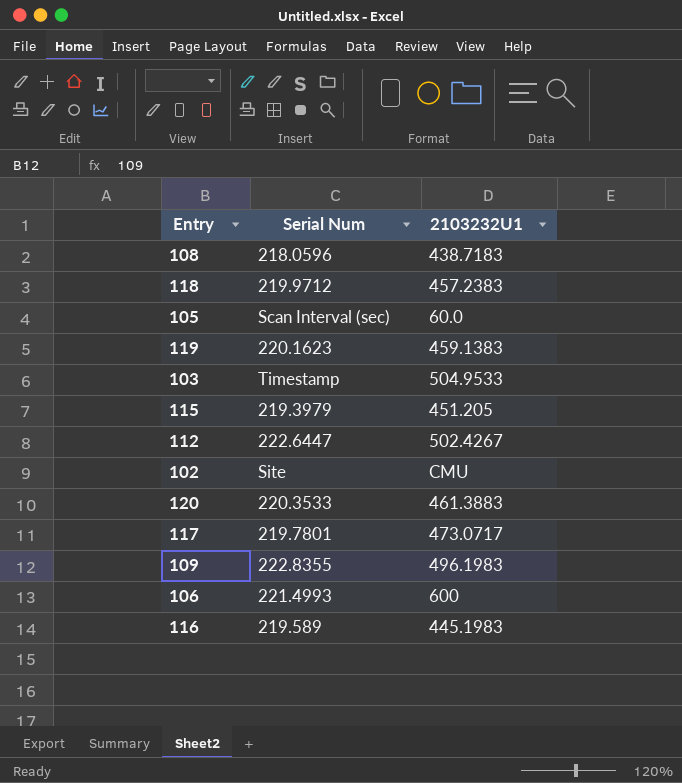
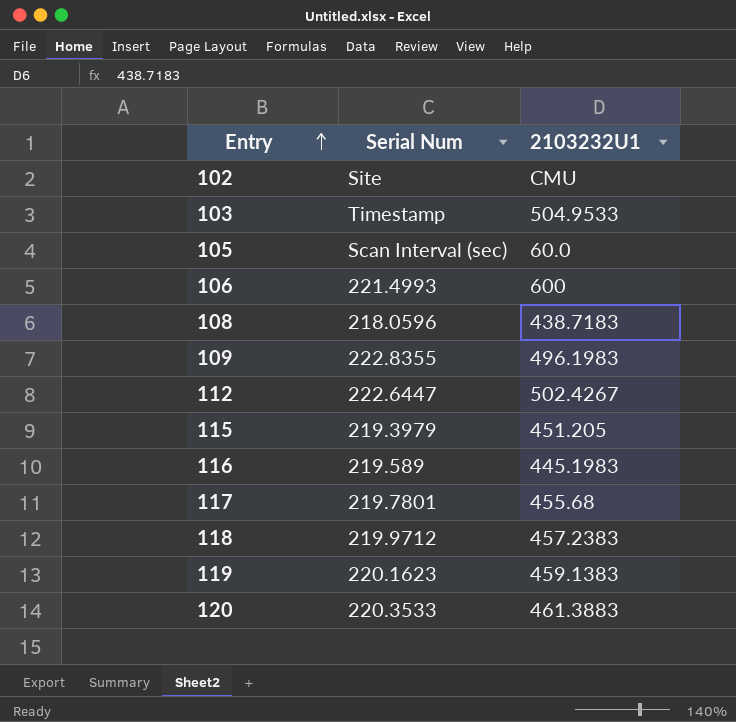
row order: none -> Entry ascending
117 | 2103232U1: 473.0717 -> 455.68

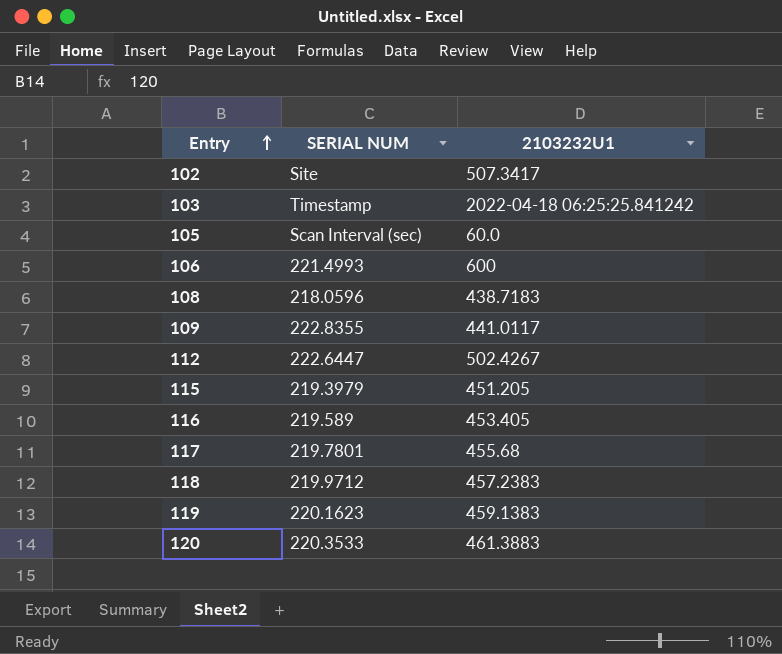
column name: Serial Num -> SERIAL NUM
102 | 2103232U1: CMU -> 507.3417
103 | 2103232U1: 504.9533 -> 2022-04-18 06:25:25.841242
109 | 2103232U1: 496.1983 -> 441.0117
116 | 2103232U1: 445.1983 -> 453.405

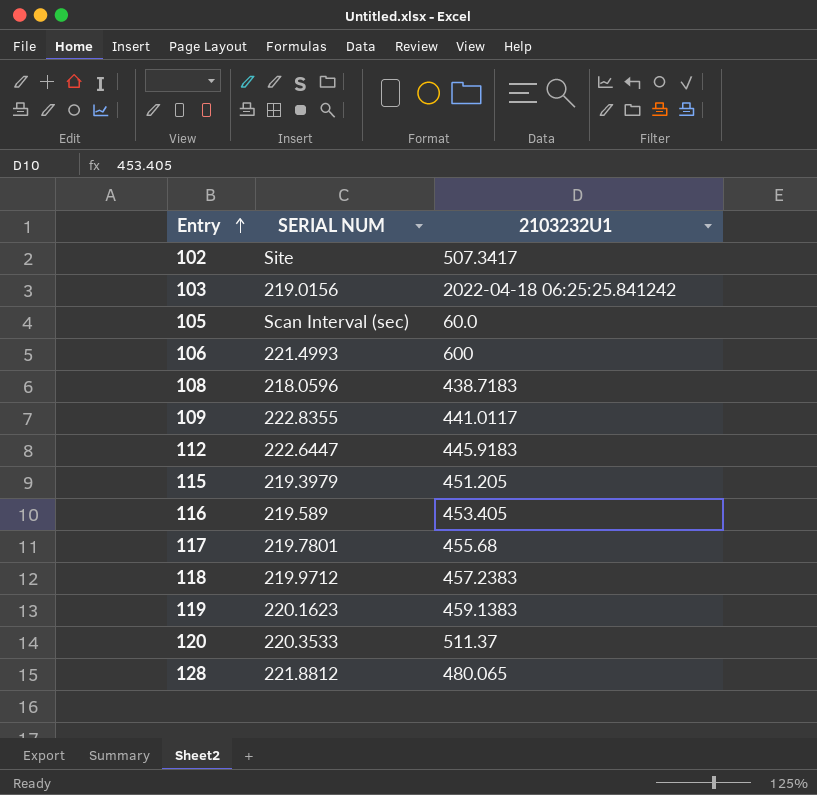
103 | SERIAL NUM: Timestamp -> 219.0156
112 | 2103232U1: 502.4267 -> 445.9183
120 | 2103232U1: 461.3883 -> 511.37
row 128: none -> 221.8812 | 480.065

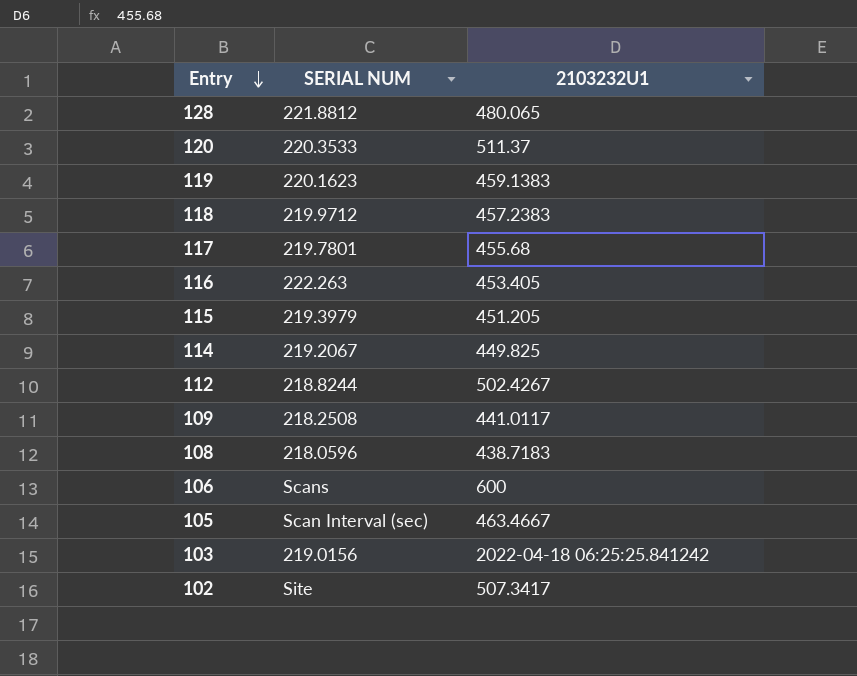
row order: Entry ascending -> Entry descending
116 | SERIAL NUM: 219.589 -> 222.263
row 114: none -> 219.2067 | 449.825
112 | SERIAL NUM: 222.6447 -> 218.8244
112 | 2103232U1: 445.9183 -> 502.4267
109 | SERIAL NUM: 222.8355 -> 218.2508
106 | SERIAL NUM: 221.4993 -> Scans
105 | 2103232U1: 60.0 -> 463.4667

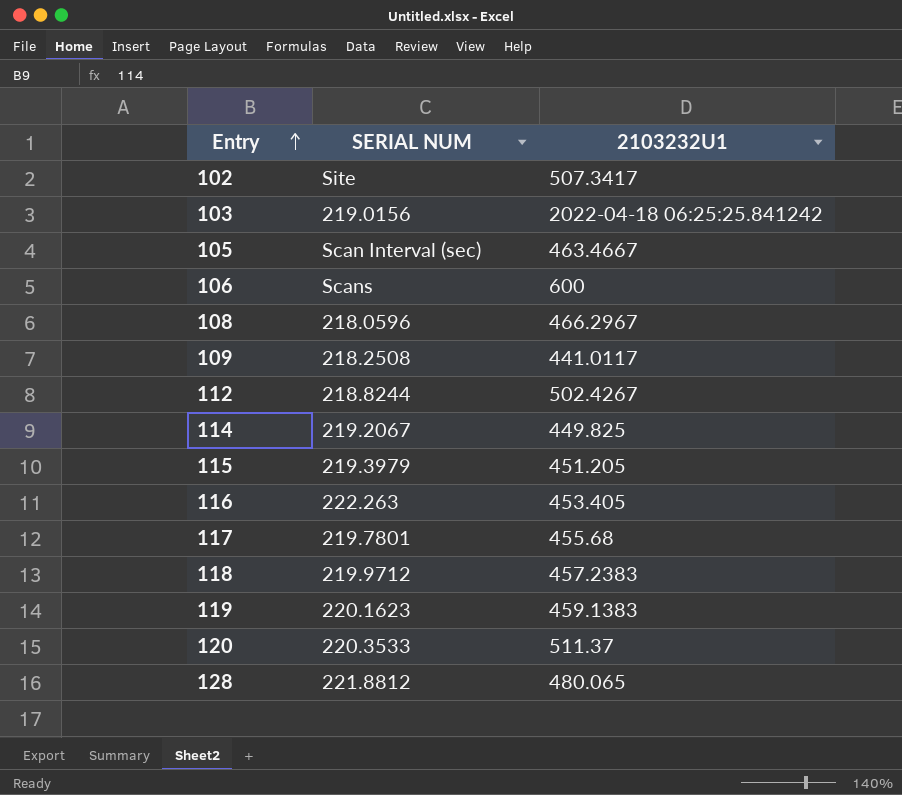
row order: Entry descending -> Entry ascending
108 | 2103232U1: 438.7183 -> 466.2967

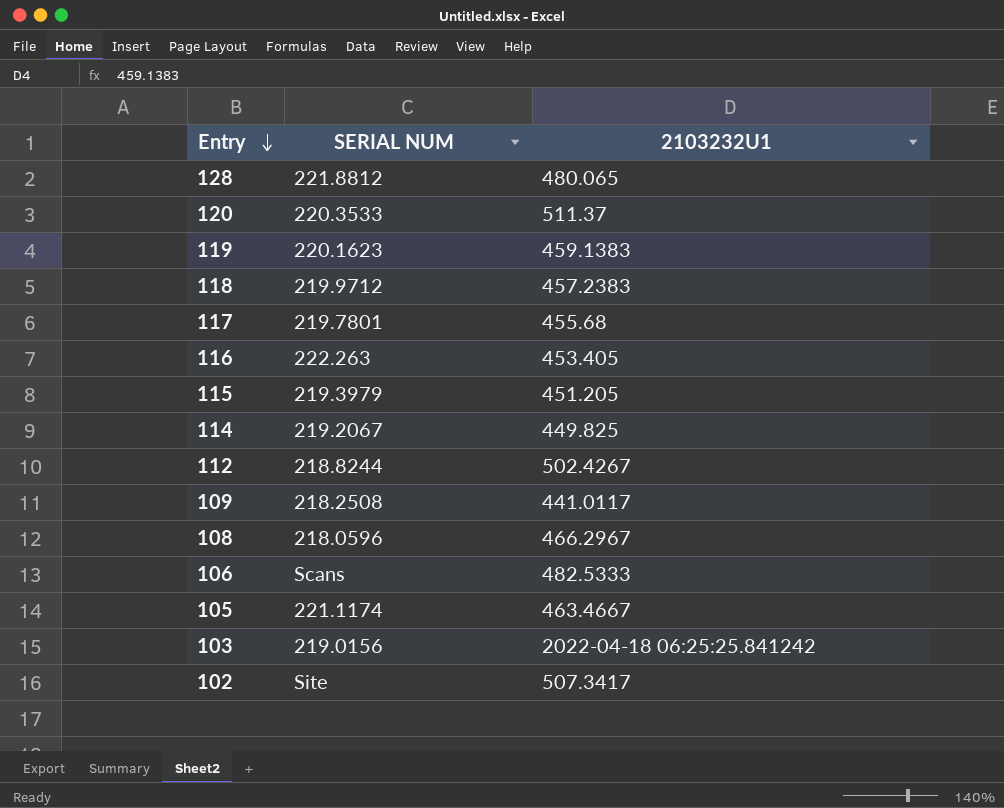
row order: Entry ascending -> Entry descending
106 | 2103232U1: 600 -> 482.5333
105 | SERIAL NUM: Scan Interval (sec) -> 221.1174

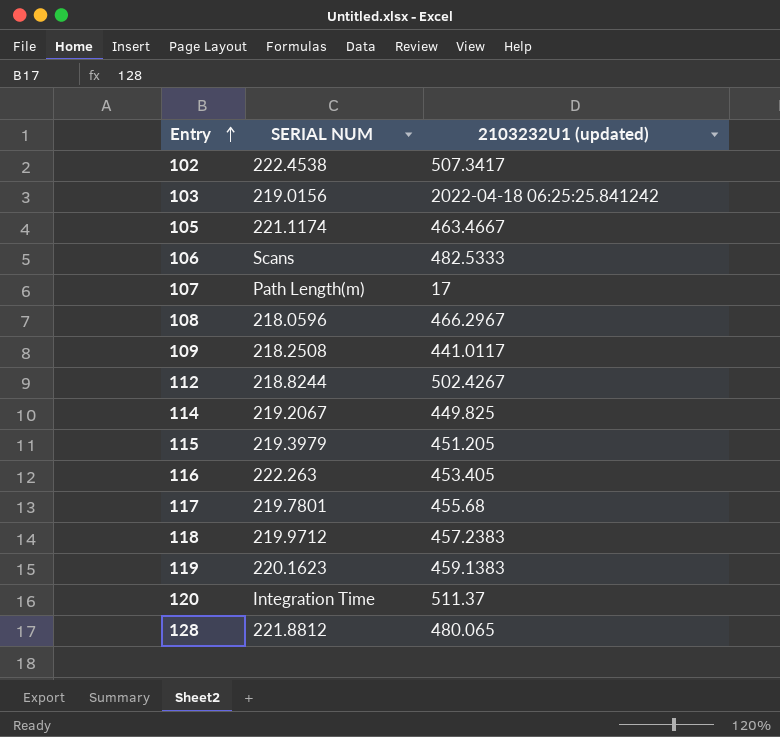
row order: Entry descending -> Entry ascending
column name: 2103232U1 -> 2103232U1 (updated)
102 | SERIAL NUM: Site -> 222.4538
row 107: none -> Path Length(m) | 17
120 | SERIAL NUM: 220.3533 -> Integration Time

